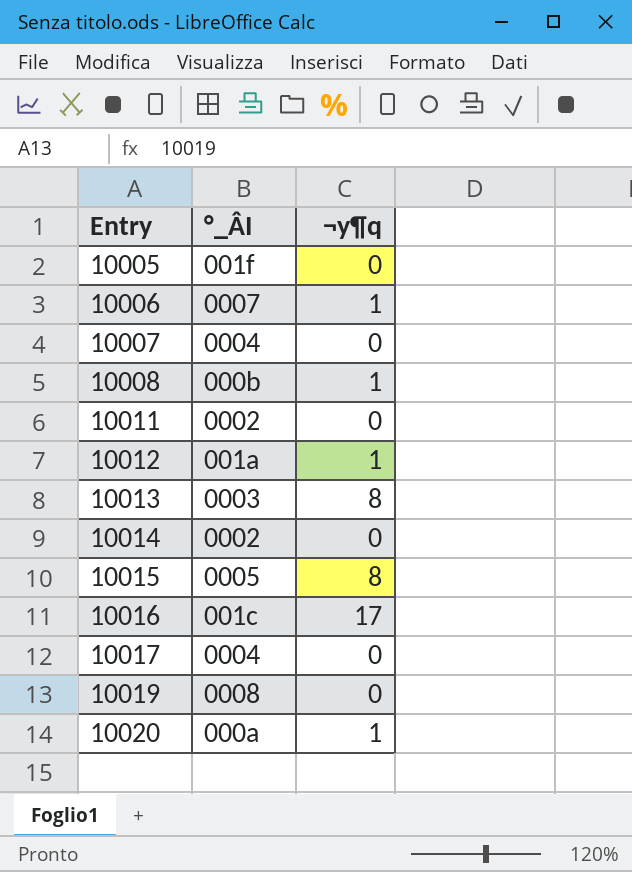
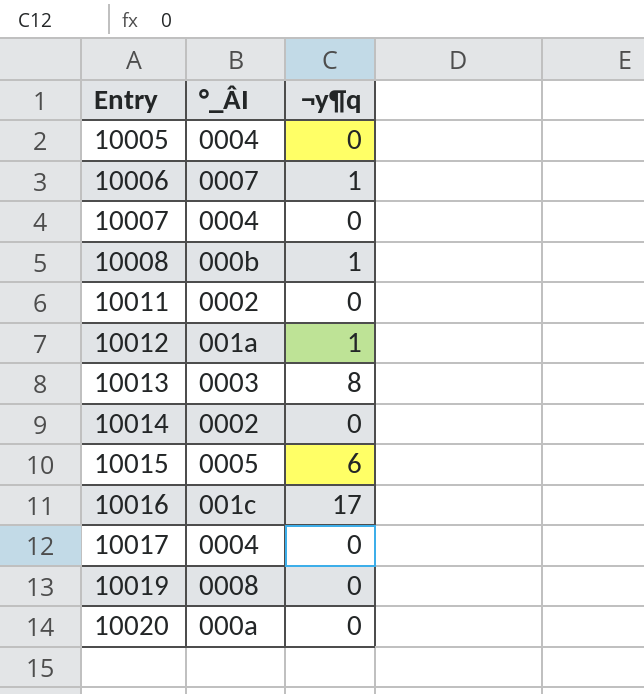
10005 | °_ÂI: 001f -> 0004
10015 | ¬y¶q: 8 -> 6
10020 | ¬y¶q: 1 -> 0

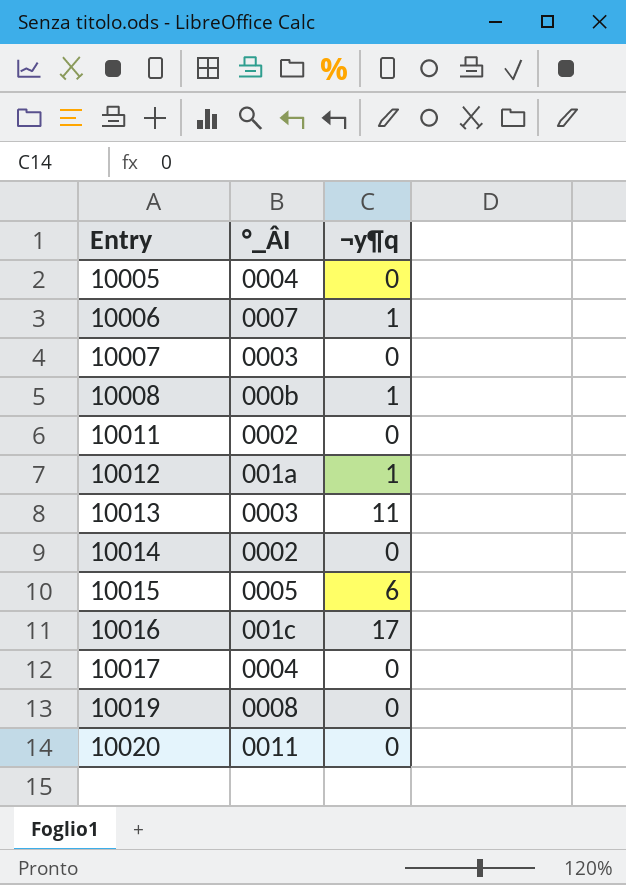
10007 | °_ÂI: 0004 -> 0003
10013 | ¬y¶q: 8 -> 11
10020 | °_ÂI: 000a -> 0011

